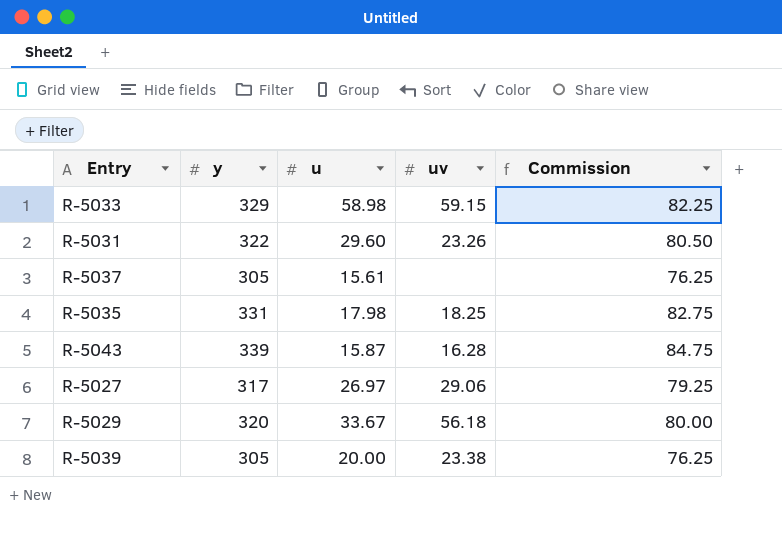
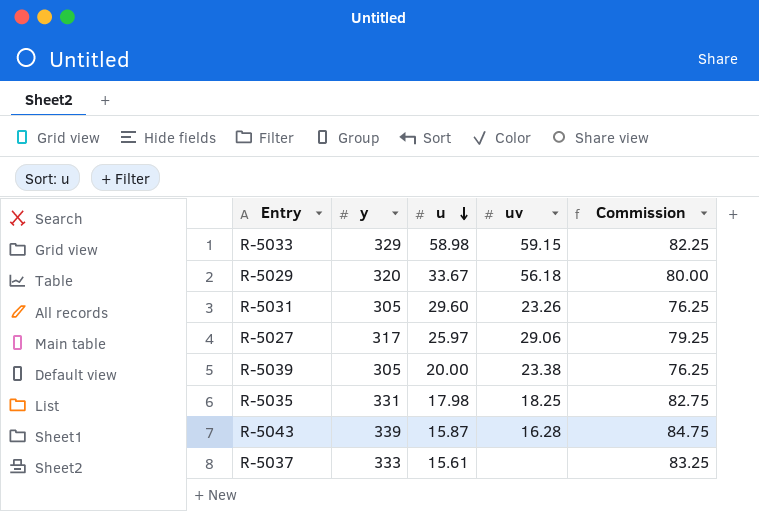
row order: none -> u descending
R-5031 | y: 322 -> 305
R-5031 | Commission: 80.50 -> 76.25
R-5027 | u: 26.97 -> 25.97
R-5037 | y: 305 -> 333
R-5037 | Commission: 76.25 -> 83.25

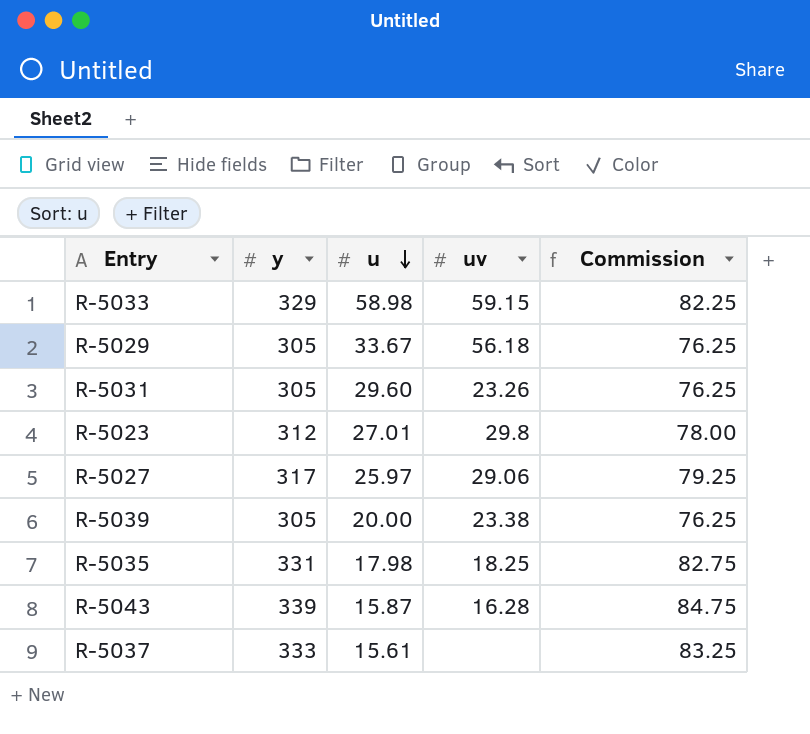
R-5029 | y: 320 -> 305
R-5029 | Commission: 80.00 -> 76.25
row R-5023: none -> 312 | 27.01 | 29.8 | 78.00

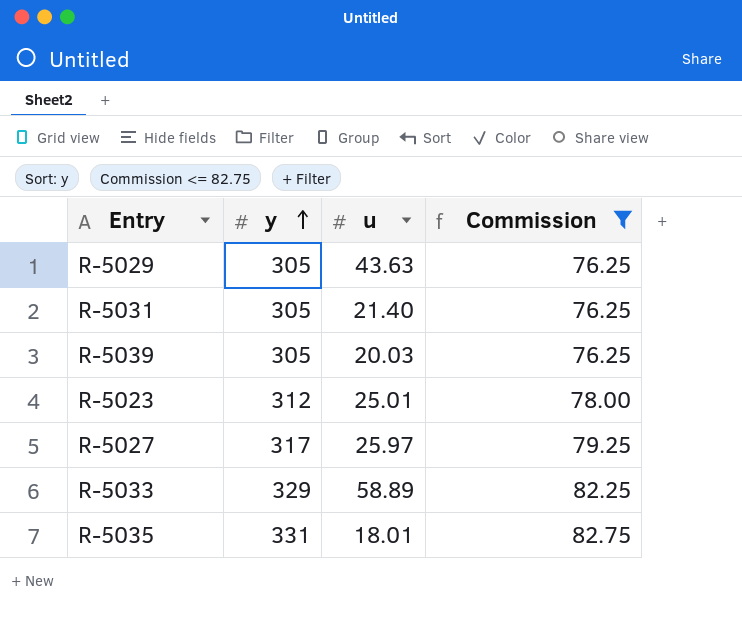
filter: none -> Commission <= 82.75
row order: u descending -> y ascending
column uv | position: 4 -> none
R-5029 | u: 33.67 -> 43.63
R-5031 | u: 29.60 -> 21.40
R-5039 | u: 20.00 -> 20.03
R-5023 | u: 27.01 -> 25.01
R-5033 | u: 58.98 -> 58.89
R-5035 | u: 17.98 -> 18.01

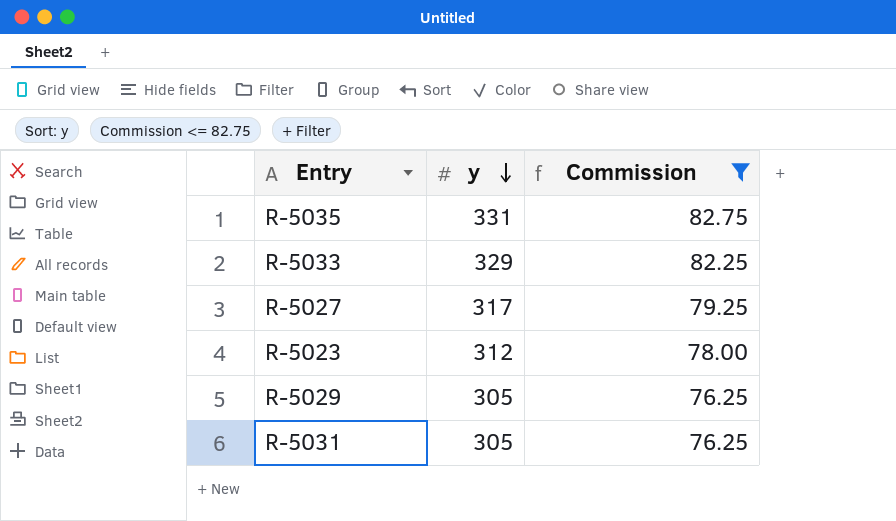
row order: y ascending -> y descending
column u | position: 3 -> none
row R-5039: 305 | 20.03 | 76.25 -> none

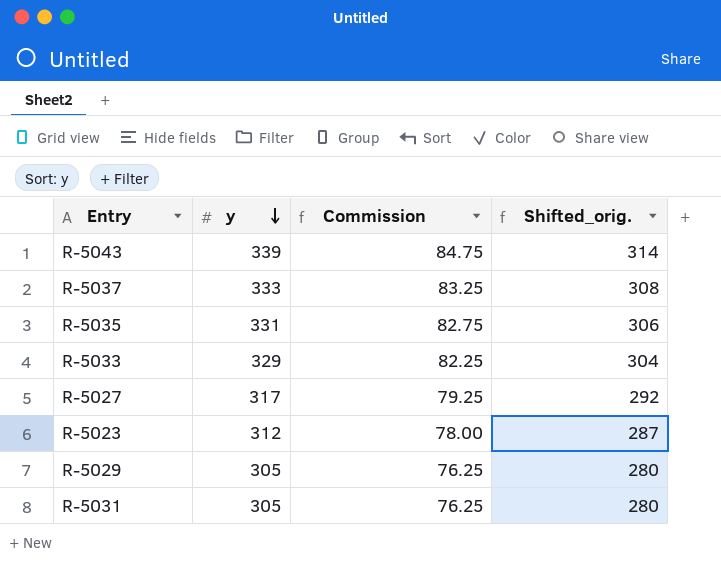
filter: Commission <= 82.75 -> none
column Shifted_orig. | formula: none -> [y] - 25

